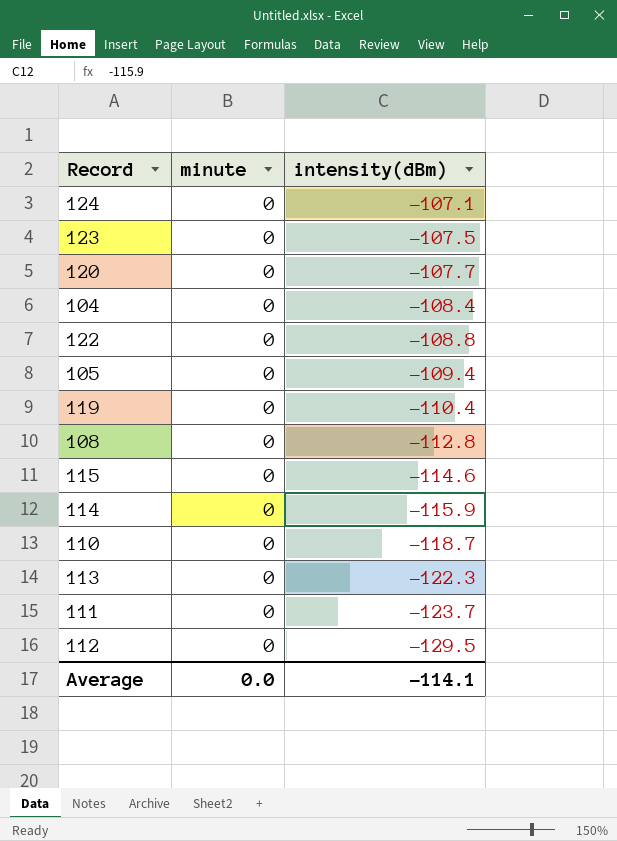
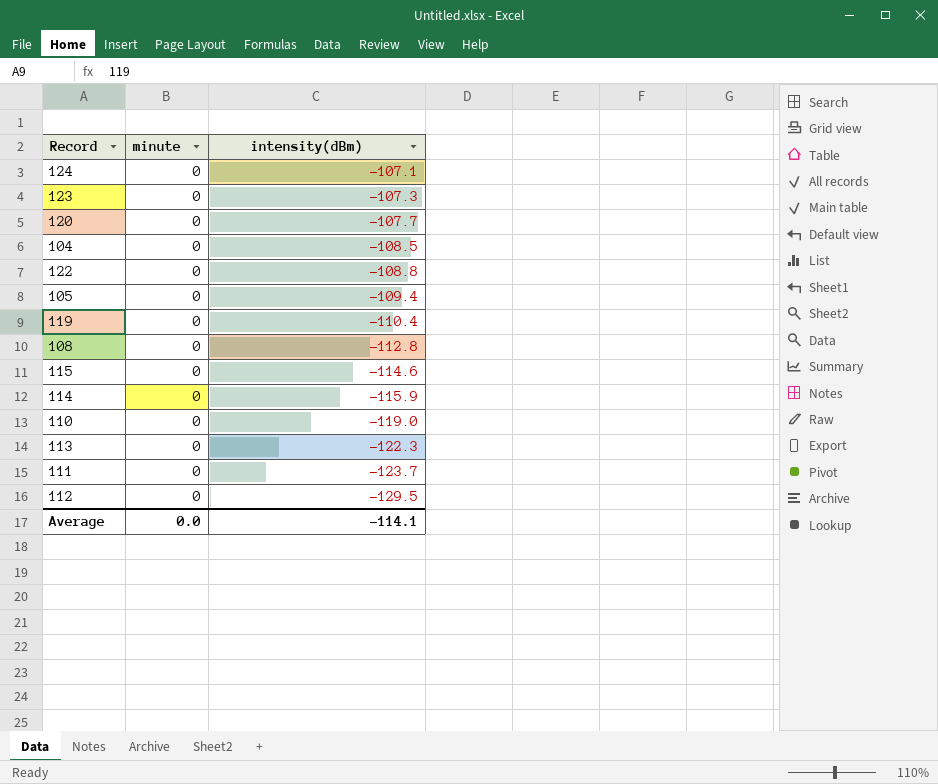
123 | intensity(dBm): -107.5 -> -107.3
104 | intensity(dBm): -108.4 -> -108.5
110 | intensity(dBm): -118.7 -> -119.0

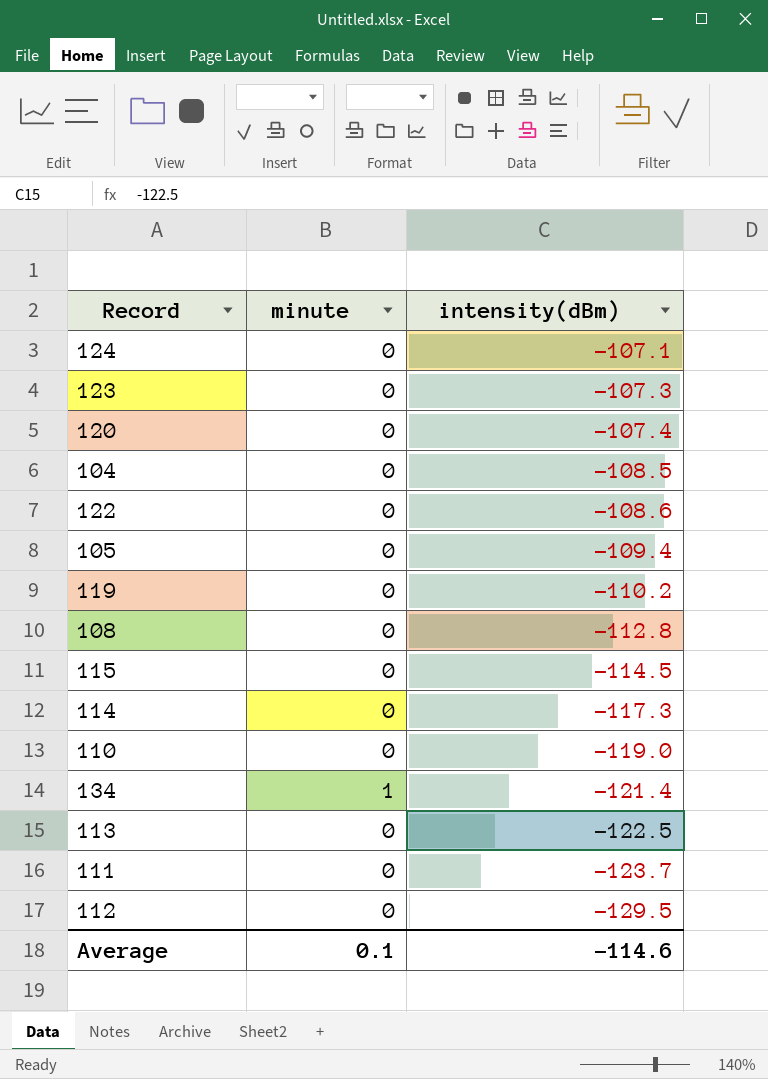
120 | intensity(dBm): -107.7 -> -107.4
122 | intensity(dBm): -108.8 -> -108.6
119 | intensity(dBm): -110.4 -> -110.2
115 | intensity(dBm): -114.6 -> -114.5
114 | intensity(dBm): -115.9 -> -117.3
row 134: none -> 1 | -121.4
113 | intensity(dBm): -122.3 -> -122.5
Average | minute: 0.0 -> 0.1
Average | intensity(dBm): -114.1 -> -114.6

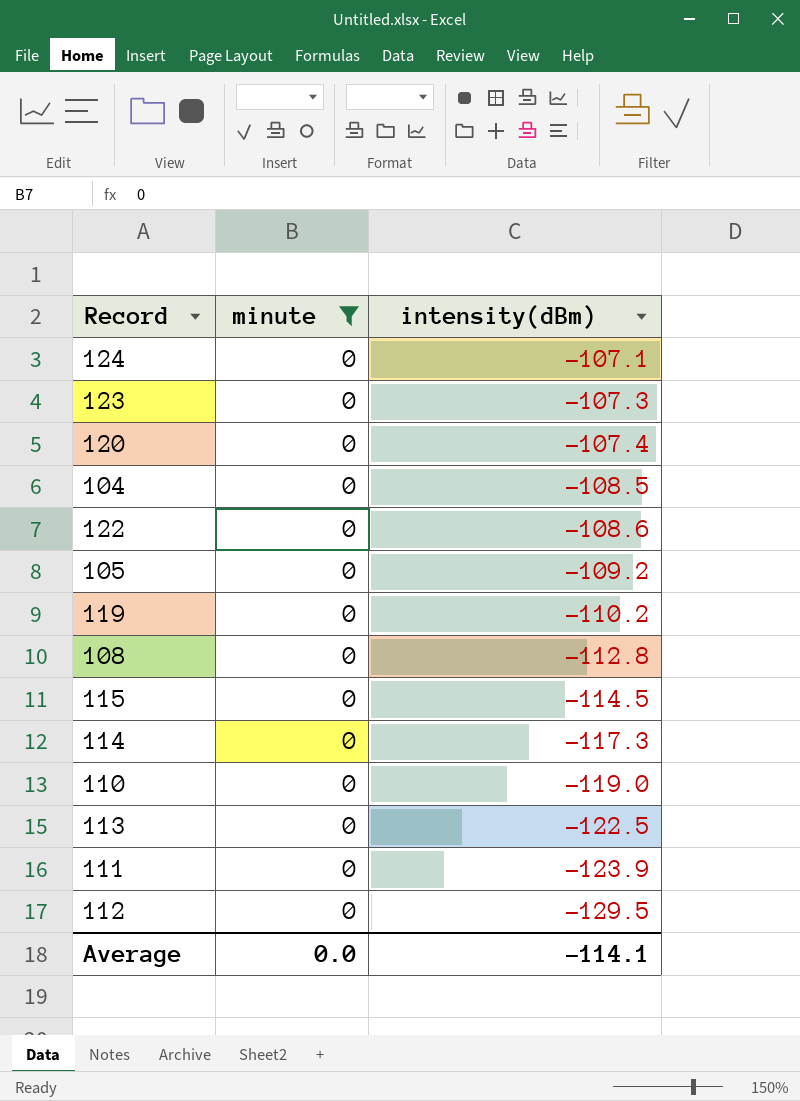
filter: none -> minute = 0
105 | intensity(dBm): -109.4 -> -109.2
111 | intensity(dBm): -123.7 -> -123.9
Average | minute: 0.1 -> 0.0
Average | intensity(dBm): -114.6 -> -114.1

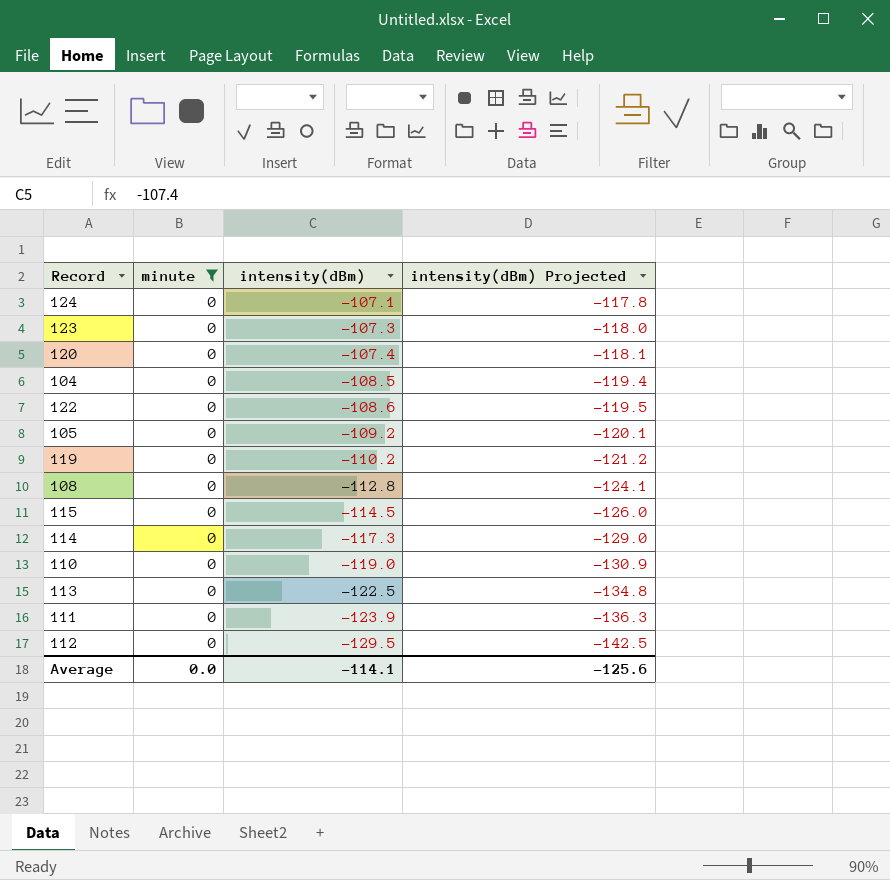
column intensity(dBm) Projected | formula: none -> [intensity(dBm)] * 1.1

